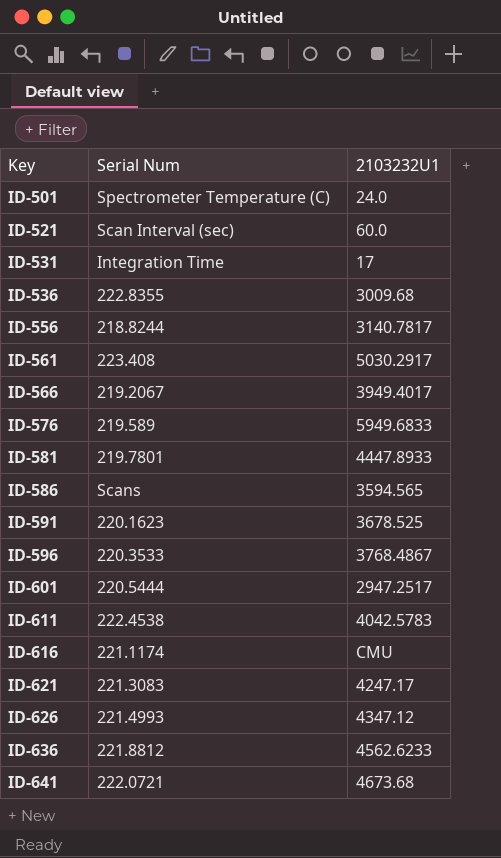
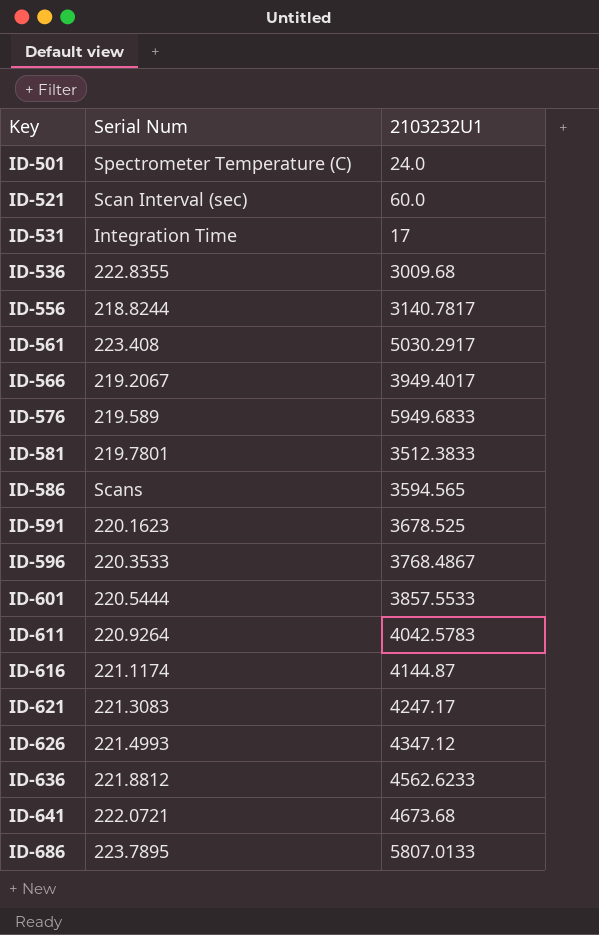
ID-581 | 2103232U1: 4447.8933 -> 3512.3833
ID-601 | 2103232U1: 2947.2517 -> 3857.5533
ID-611 | Serial Num: 222.4538 -> 220.9264
ID-616 | 2103232U1: CMU -> 4144.87
row ID-686: none -> 223.7895 | 5807.0133

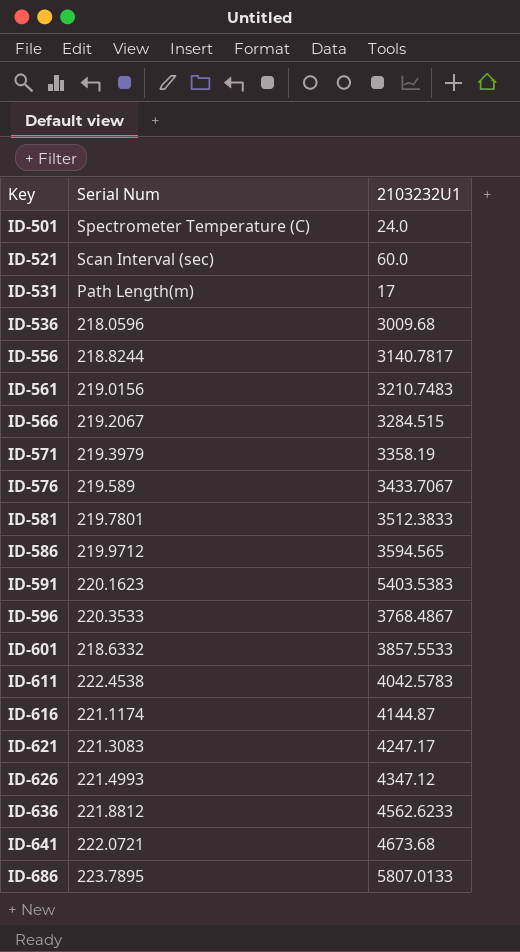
ID-531 | Serial Num: Integration Time -> Path Length(m)
ID-536 | Serial Num: 222.8355 -> 218.0596
ID-561 | Serial Num: 223.408 -> 219.0156
ID-561 | 2103232U1: 5030.2917 -> 3210.7483
ID-566 | 2103232U1: 3949.4017 -> 3284.515
row ID-571: none -> 219.3979 | 3358.19
ID-576 | 2103232U1: 5949.6833 -> 3433.7067
ID-586 | Serial Num: Scans -> 219.9712
ID-591 | 2103232U1: 3678.525 -> 5403.5383
ID-601 | Serial Num: 220.5444 -> 218.6332
ID-611 | Serial Num: 220.9264 -> 222.4538

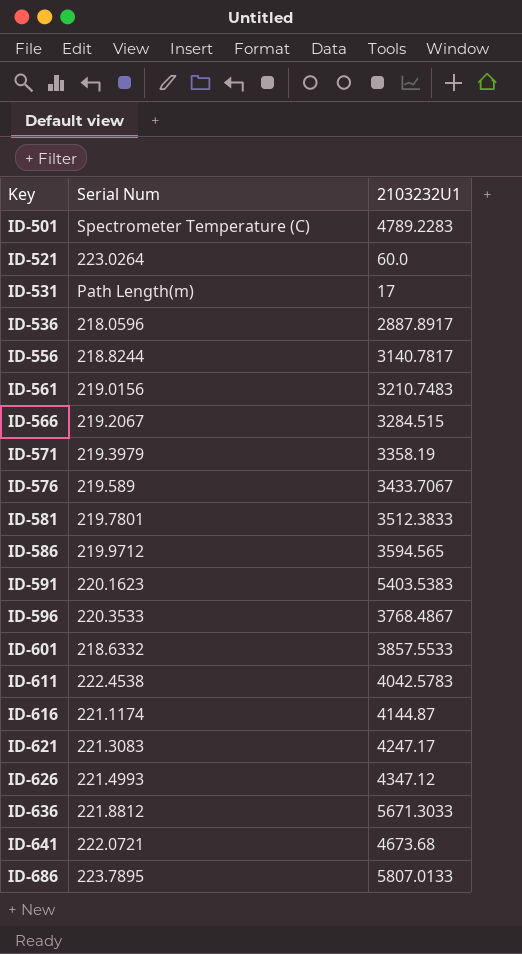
ID-501 | 2103232U1: 24.0 -> 4789.2283
ID-521 | Serial Num: Scan Interval (sec) -> 223.0264
ID-536 | 2103232U1: 3009.68 -> 2887.8917
ID-636 | 2103232U1: 4562.6233 -> 5671.3033

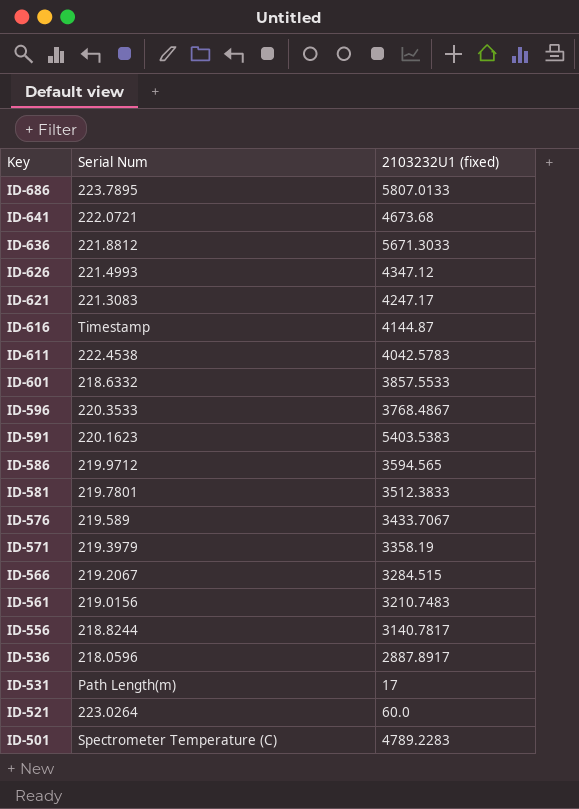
row order: Key ascending -> Key descending
column name: 2103232U1 -> 2103232U1 (fixed)
ID-616 | Serial Num: 221.1174 -> Timestamp

